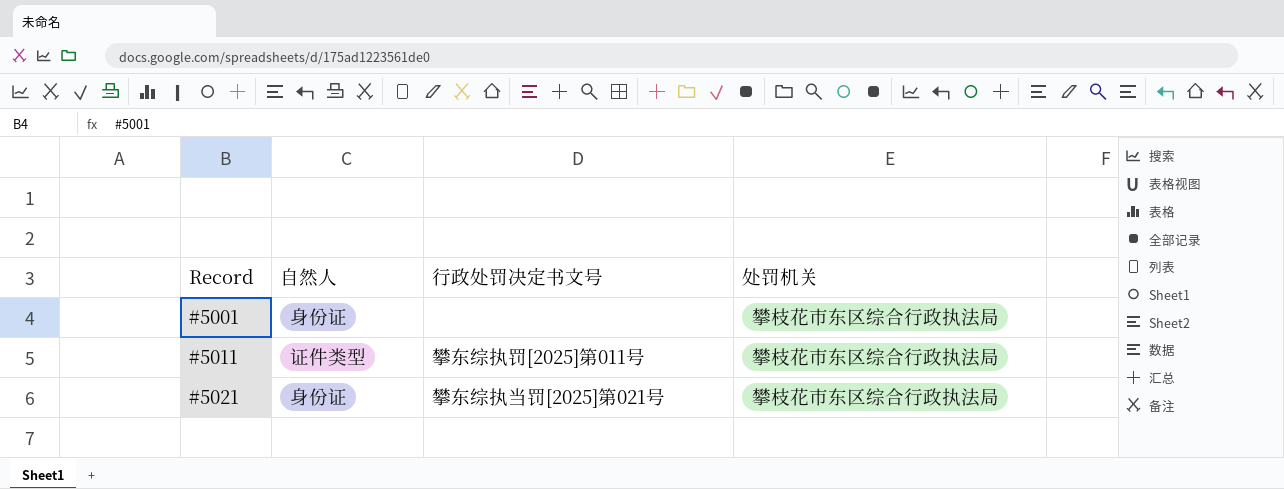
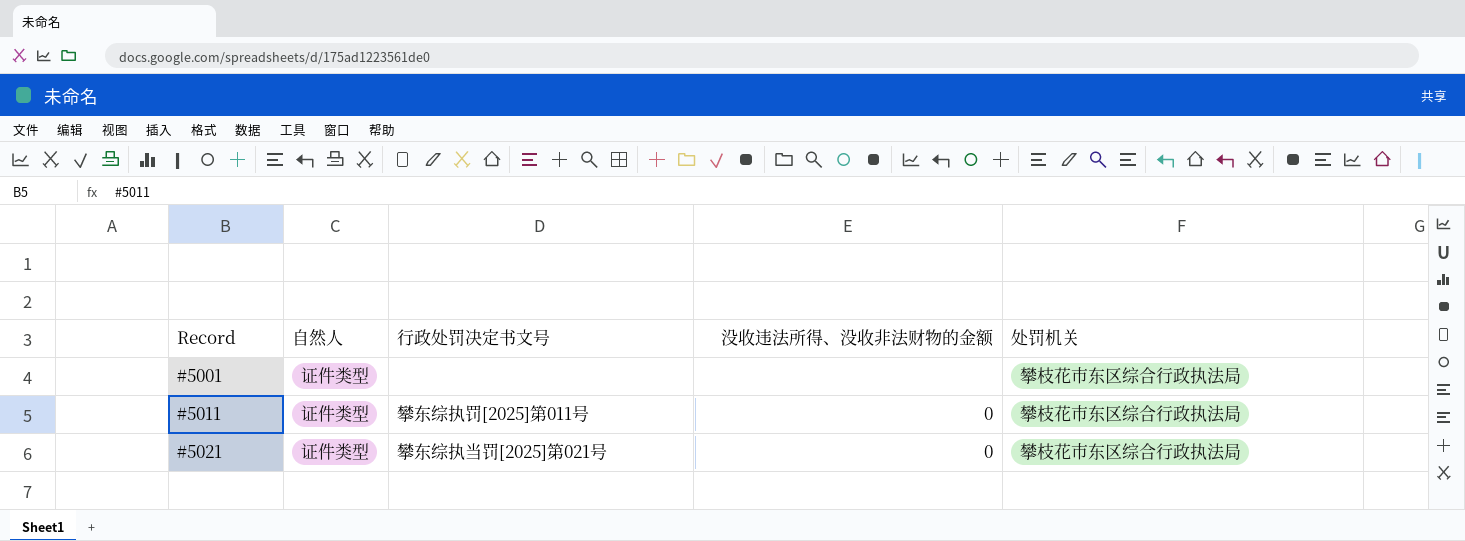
column 没收违法所得、没收非法财物的金额 | position: none -> 4
#5001 | 自然人: 身份证 -> 证件类型
#5021 | 自然人: 身份证 -> 证件类型

